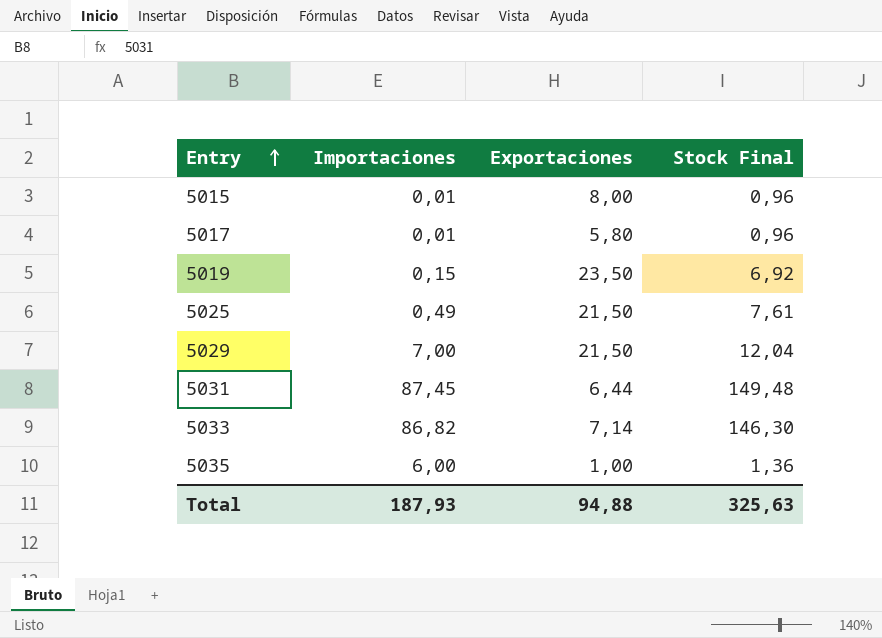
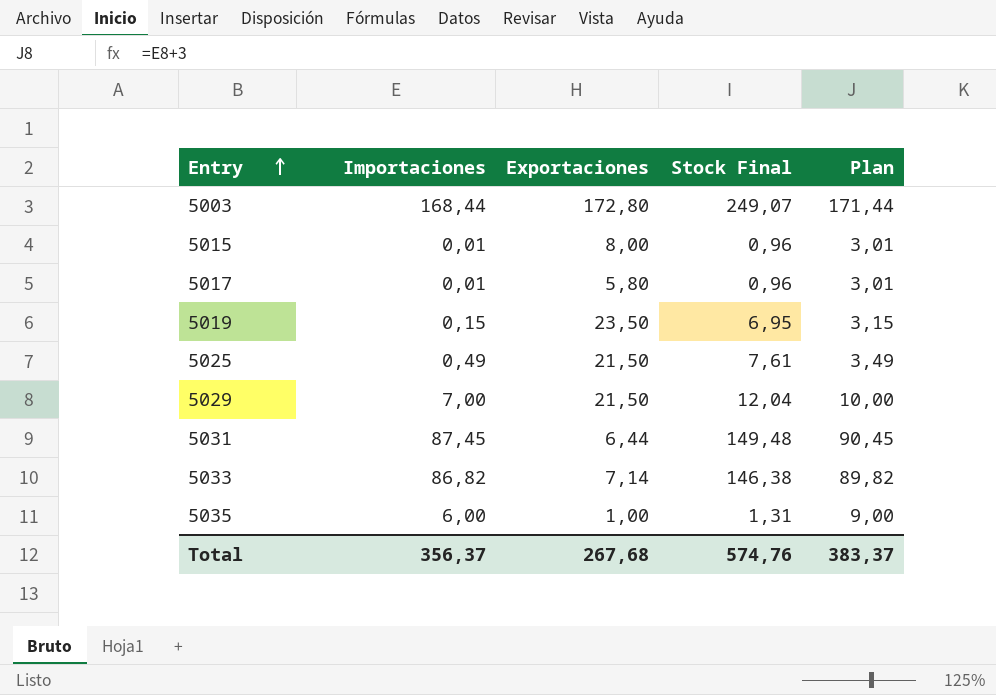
column Plan | formula: none -> [Importaciones] + 3
row 5003: none -> 168,44 | 172,80 | 249,07 | 171,44
5019 | Stock Final: 6,92 -> 6,95
5033 | Stock Final: 146,30 -> 146,38
5035 | Stock Final: 1,36 -> 1,31
Total | Importaciones: 187,93 -> 356,37
Total | Exportaciones: 94,88 -> 267,68
Total | Stock Final: 325,63 -> 574,76

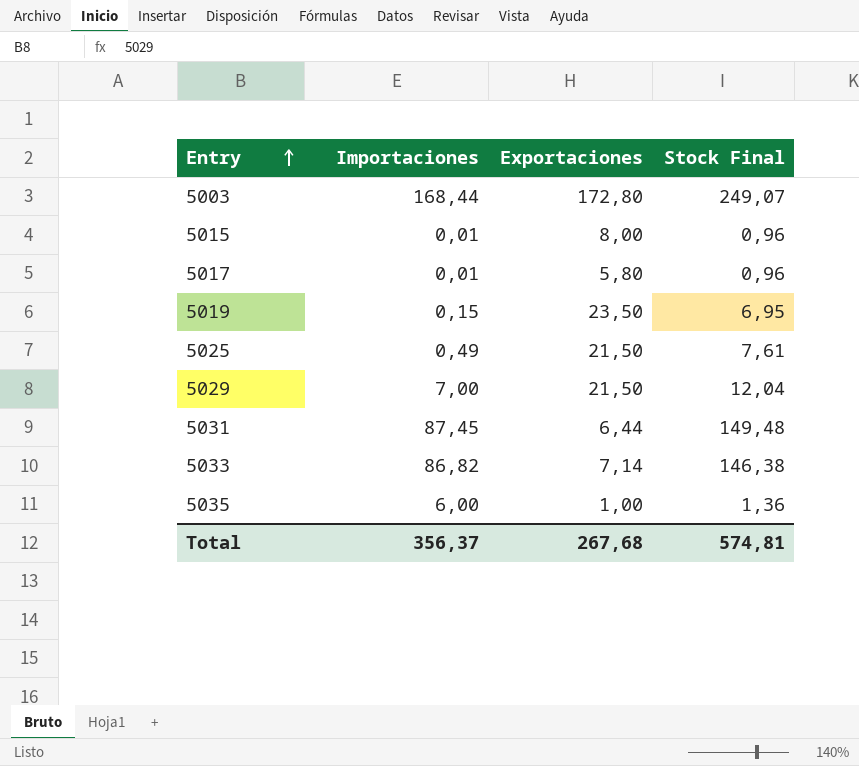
column Plan | formula: [Importaciones] + 3 -> none
5035 | Stock Final: 1,31 -> 1,36
Total | Stock Final: 574,76 -> 574,81

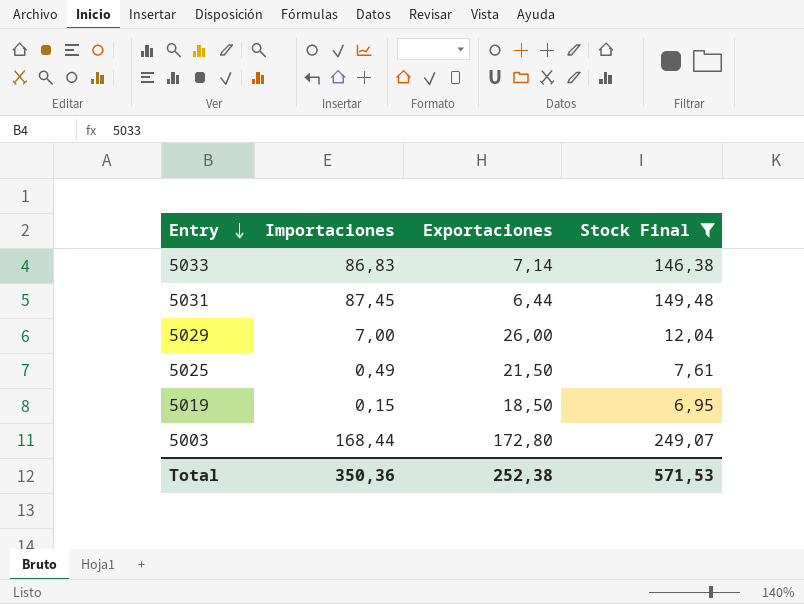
filter: none -> Stock Final >= 6,95
row order: Entry ascending -> Entry descending
5033 | Importaciones: 86,82 -> 86,83
5029 | Exportaciones: 21,50 -> 26,00
5019 | Exportaciones: 23,50 -> 18,50
Total | Importaciones: 356,37 -> 350,36
Total | Exportaciones: 267,68 -> 252,38
Total | Stock Final: 574,81 -> 571,53

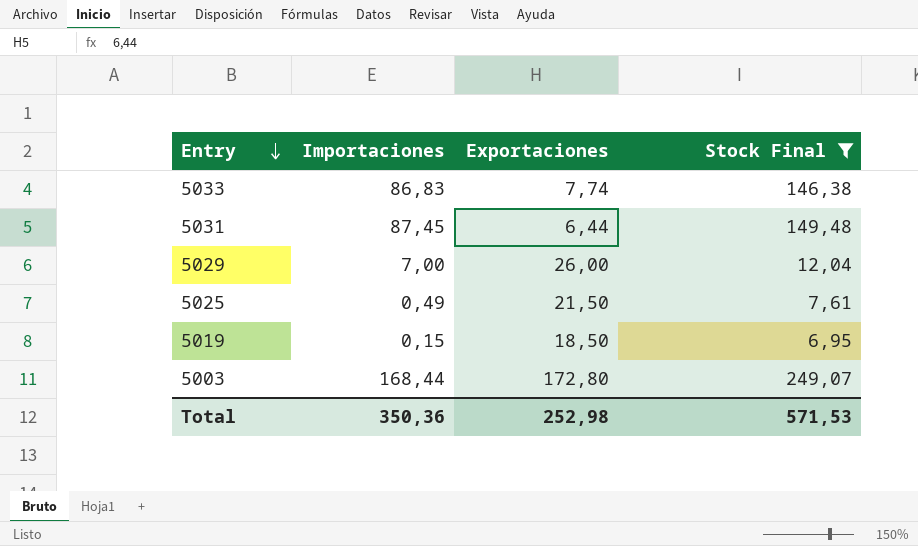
5033 | Exportaciones: 7,14 -> 7,74
Total | Exportaciones: 252,38 -> 252,98

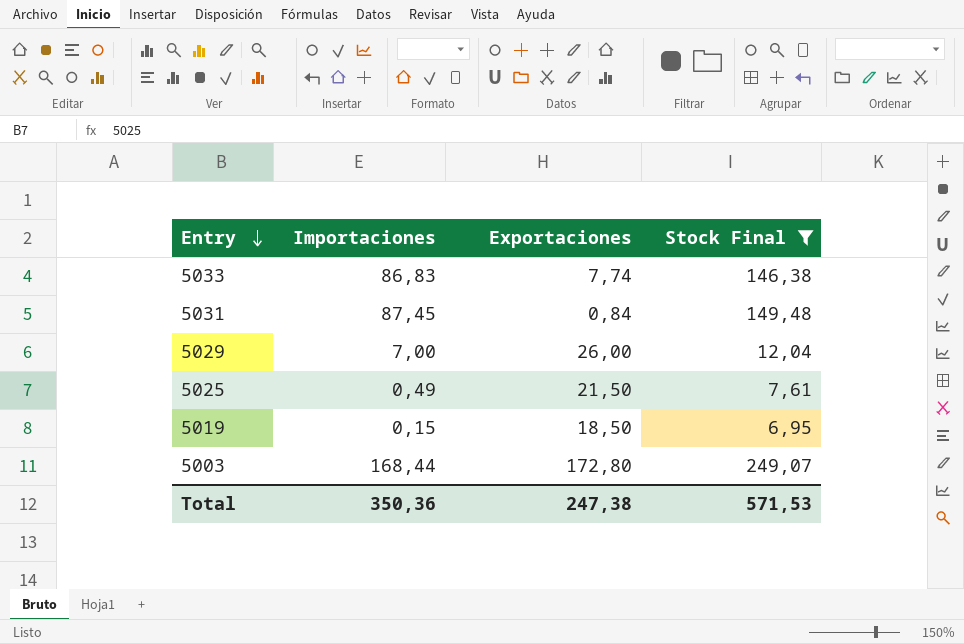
5031 | Exportaciones: 6,44 -> 0,84
Total | Exportaciones: 252,98 -> 247,38

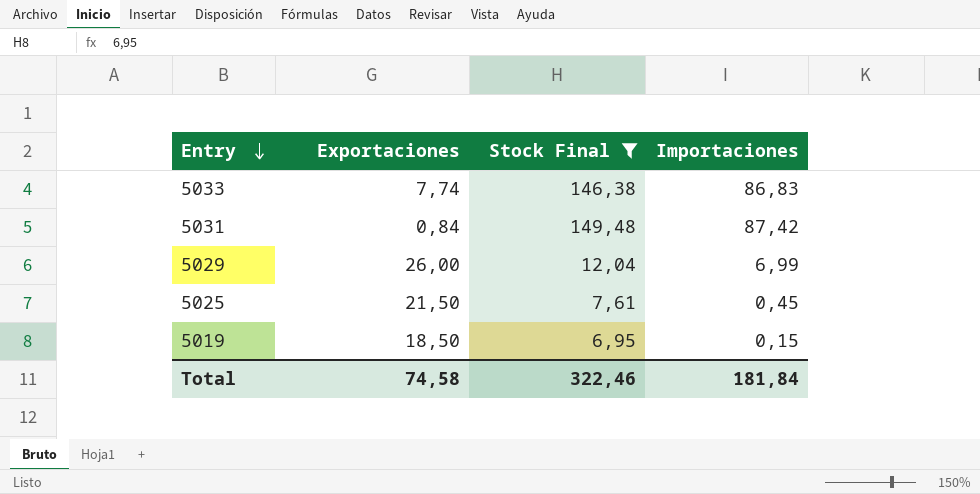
column Importaciones | position: 2 -> 4
row 5003: 168,44 | 172,80 | 249,07 -> none
5031 | Importaciones: 87,45 -> 87,42
5029 | Importaciones: 7,00 -> 6,99
5025 | Importaciones: 0,49 -> 0,45
Total | Exportaciones: 247,38 -> 74,58
Total | Stock Final: 571,53 -> 322,46
Total | Importaciones: 350,36 -> 181,84

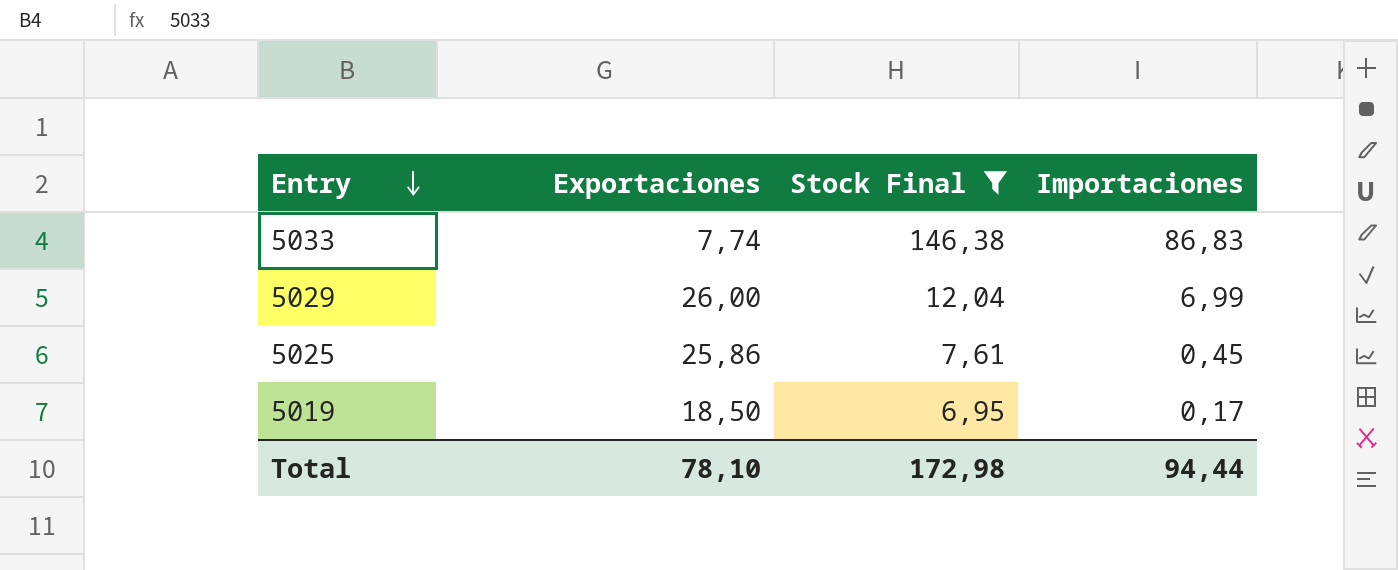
row 5031: 0,84 | 149,48 | 87,42 -> none
5025 | Exportaciones: 21,50 -> 25,86
5019 | Importaciones: 0,15 -> 0,17
Total | Exportaciones: 74,58 -> 78,10
Total | Stock Final: 322,46 -> 172,98
Total | Importaciones: 181,84 -> 94,44

